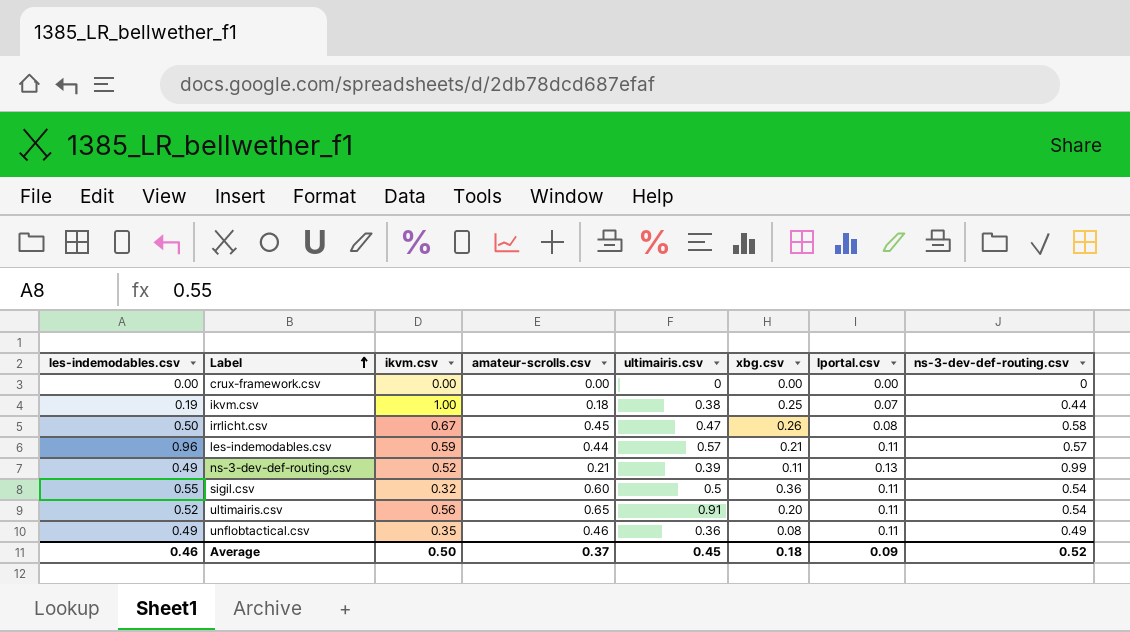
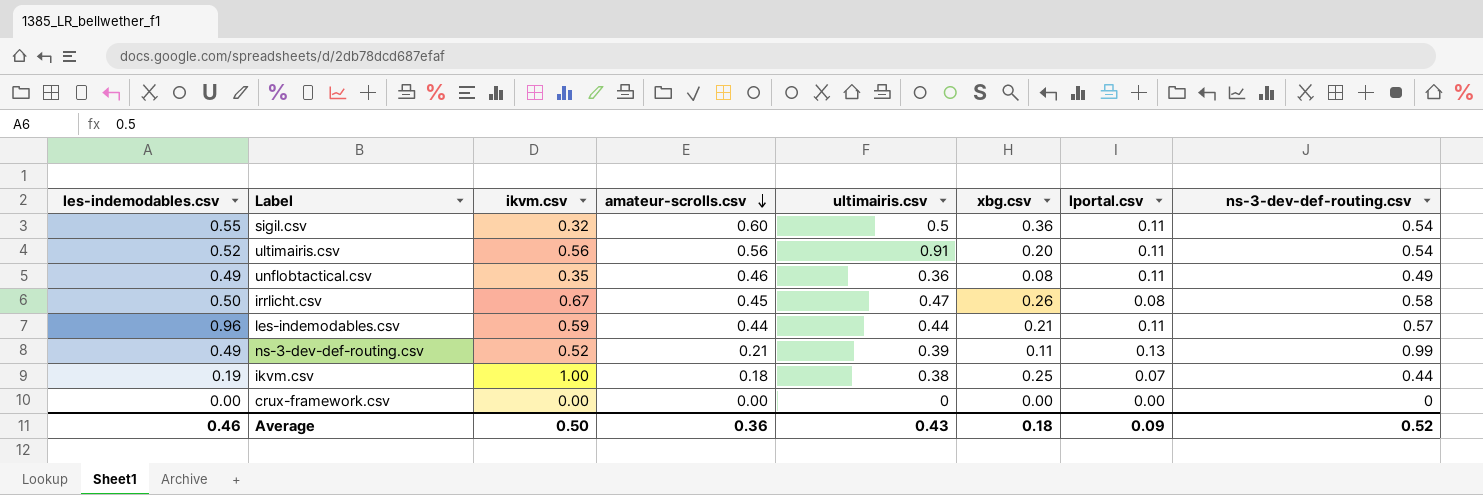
row order: Label ascending -> amateur-scrolls.csv descending
ultimairis.csv | amateur-scrolls.csv: 0.65 -> 0.56
les-indemodables.csv | ultimairis.csv: 0.57 -> 0.44
Average | amateur-scrolls.csv: 0.37 -> 0.36
Average | ultimairis.csv: 0.45 -> 0.43

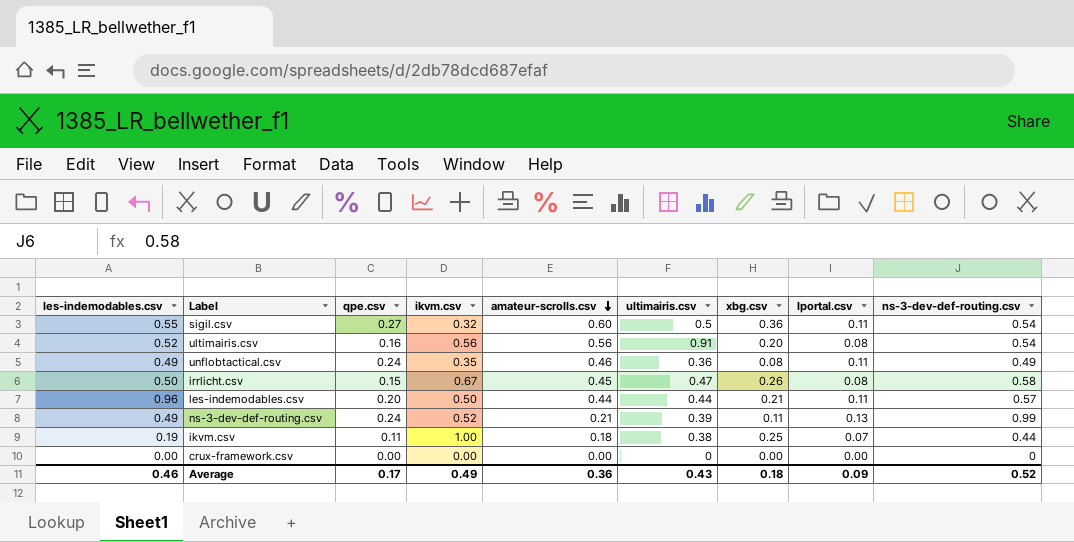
column qpe.csv | position: none -> 3
ultimairis.csv | lportal.csv: 0.11 -> 0.08
les-indemodables.csv | ikvm.csv: 0.59 -> 0.50
Average | ikvm.csv: 0.50 -> 0.49

